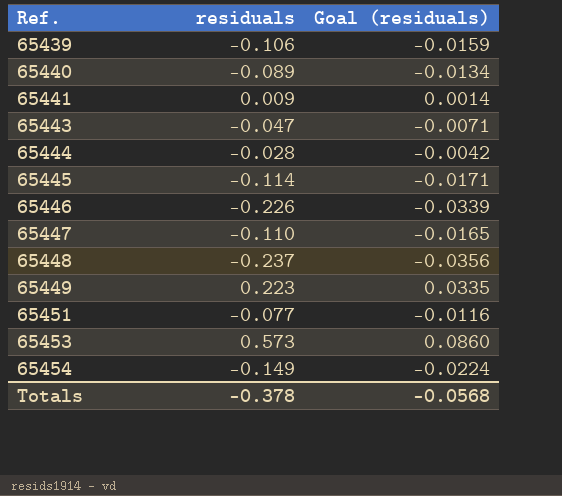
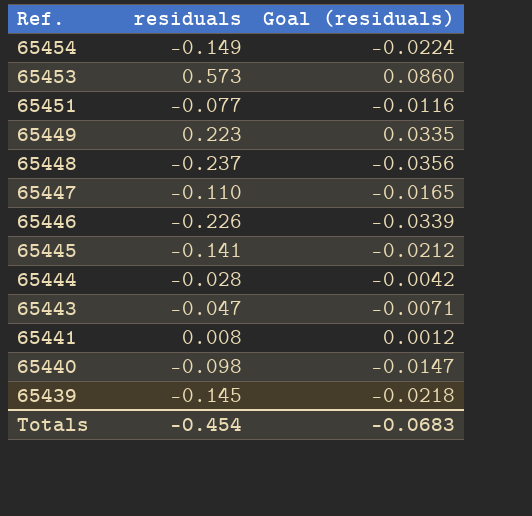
row order: Ref. ascending -> Ref. descending
65445 | residuals: -0.114 -> -0.141
65445 | Goal (residuals): -0.0171 -> -0.0212
65441 | residuals: 0.009 -> 0.008
65441 | Goal (residuals): 0.0014 -> 0.0012
65440 | residuals: -0.089 -> -0.098
65440 | Goal (residuals): -0.0134 -> -0.0147
65439 | residuals: -0.106 -> -0.145
65439 | Goal (residuals): -0.0159 -> -0.0218
Totals | residuals: -0.378 -> -0.454
Totals | Goal (residuals): -0.0568 -> -0.0683

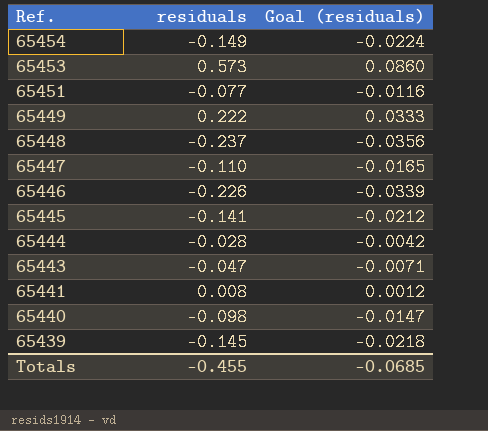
65449 | residuals: 0.223 -> 0.222
65449 | Goal (residuals): 0.0335 -> 0.0333
Totals | residuals: -0.454 -> -0.455
Totals | Goal (residuals): -0.0683 -> -0.0685

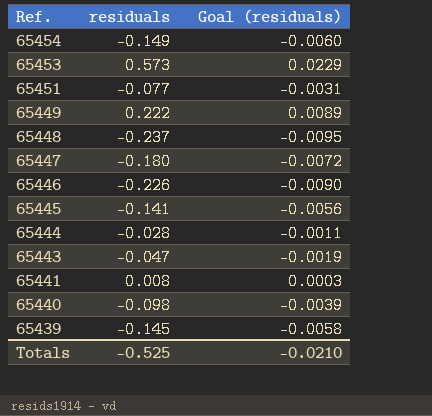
column Goal (residuals) | formula: [residuals] * 0.15 -> [residuals] * 0.04
65447 | residuals: -0.110 -> -0.180
Totals | residuals: -0.455 -> -0.525
Totals | Goal (residuals): -0.0685 -> -0.0210

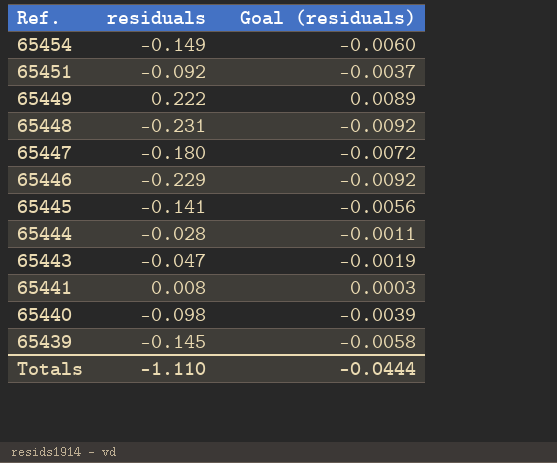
row 65453: 0.573 | 0.0229 -> none
65451 | residuals: -0.077 -> -0.092
65451 | Goal (residuals): -0.0031 -> -0.0037
65448 | residuals: -0.237 -> -0.231
65448 | Goal (residuals): -0.0095 -> -0.0092
65446 | residuals: -0.226 -> -0.229
65446 | Goal (residuals): -0.0090 -> -0.0092
Totals | residuals: -0.525 -> -1.110
Totals | Goal (residuals): -0.0210 -> -0.0444

